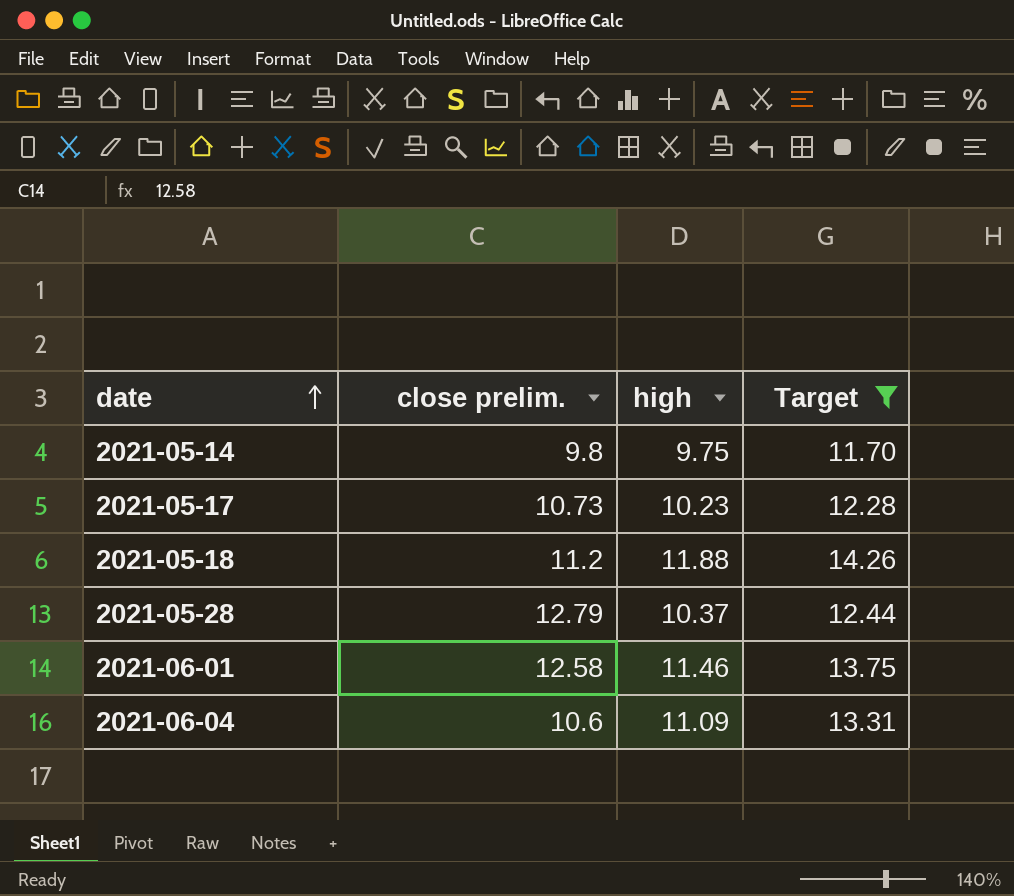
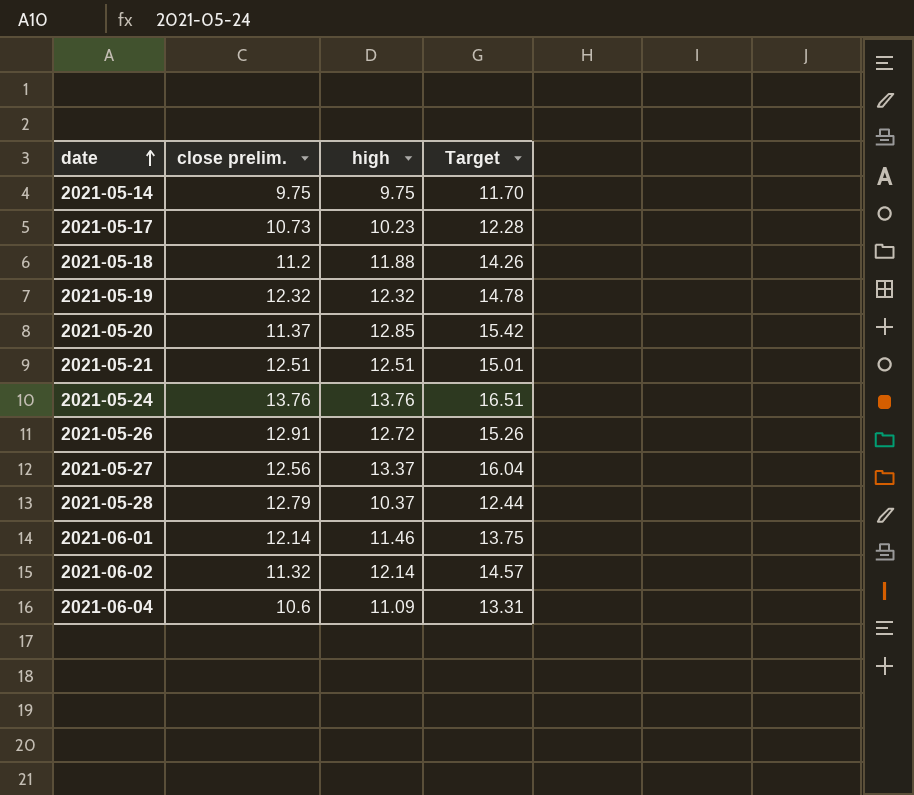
filter: Target <= 14.26 -> none
2021-05-14 | close prelim.: 9.8 -> 9.75
2021-06-01 | close prelim.: 12.58 -> 12.14

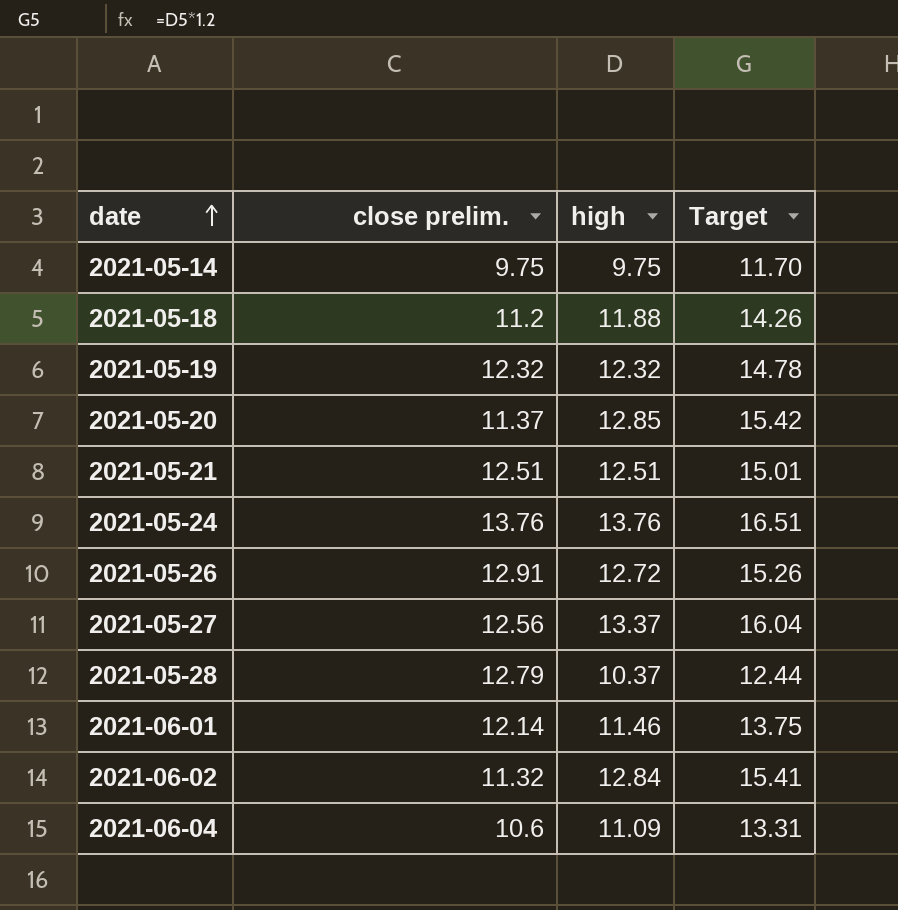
row 2021-05-17: 10.73 | 10.23 | 12.28 -> none
2021-06-02 | high: 12.14 -> 12.84
2021-06-02 | Target: 14.57 -> 15.41

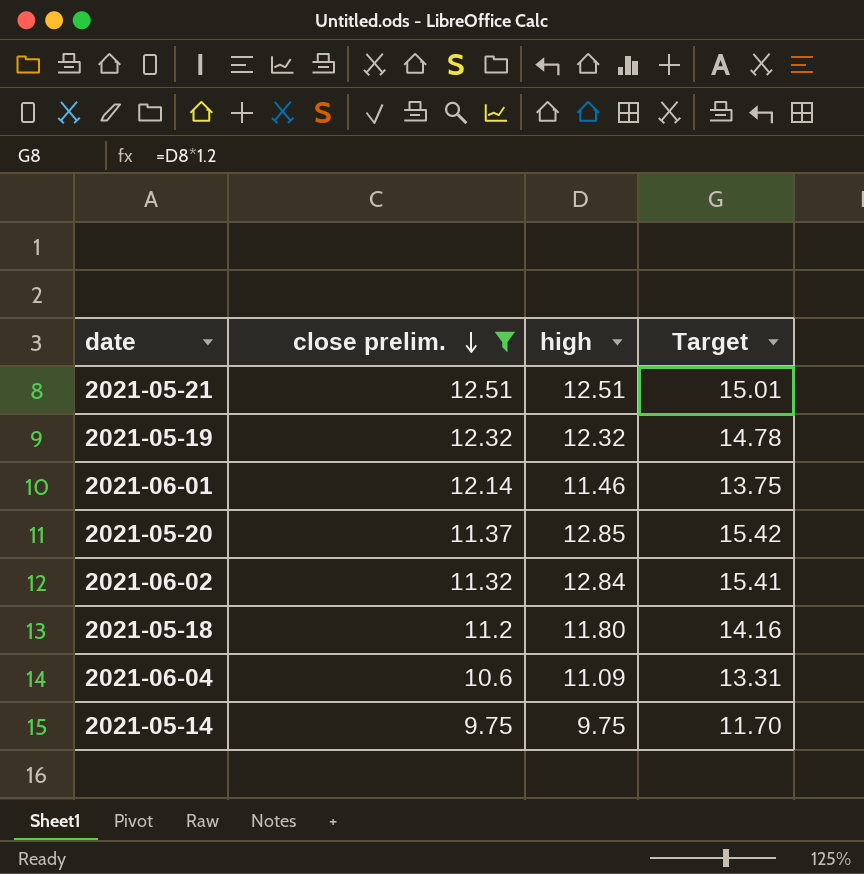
filter: none -> close prelim. <= 12.51
row order: date ascending -> close prelim. descending
2021-05-18 | high: 11.88 -> 11.80
2021-05-18 | Target: 14.26 -> 14.16

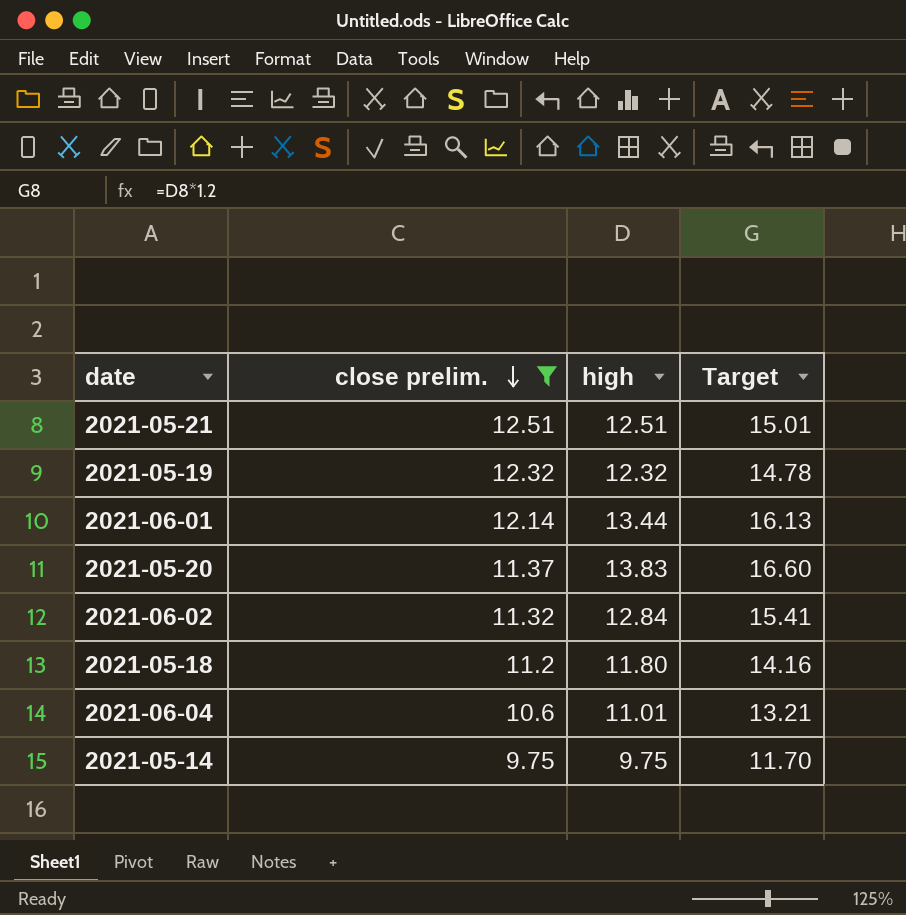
2021-06-01 | high: 11.46 -> 13.44
2021-06-01 | Target: 13.75 -> 16.13
2021-05-20 | high: 12.85 -> 13.83
2021-05-20 | Target: 15.42 -> 16.60
2021-06-04 | high: 11.09 -> 11.01
2021-06-04 | Target: 13.31 -> 13.21

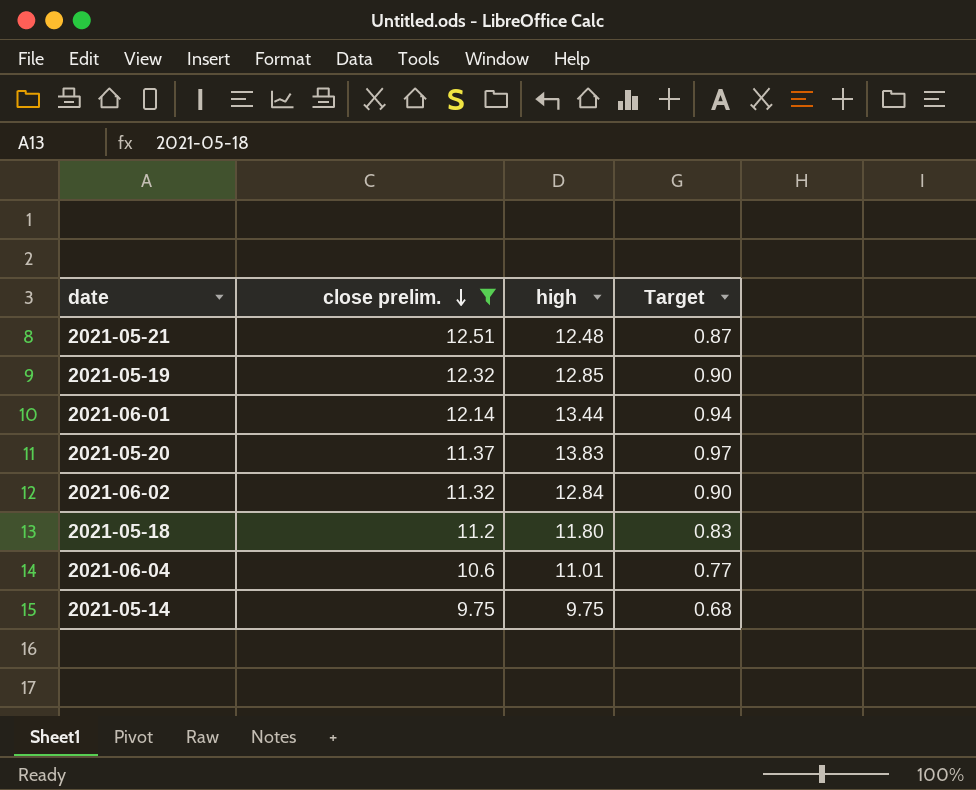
column Target | formula: [high] * 1.2 -> [high] * 0.07
2021-05-21 | high: 12.51 -> 12.48
2021-05-19 | high: 12.32 -> 12.85

